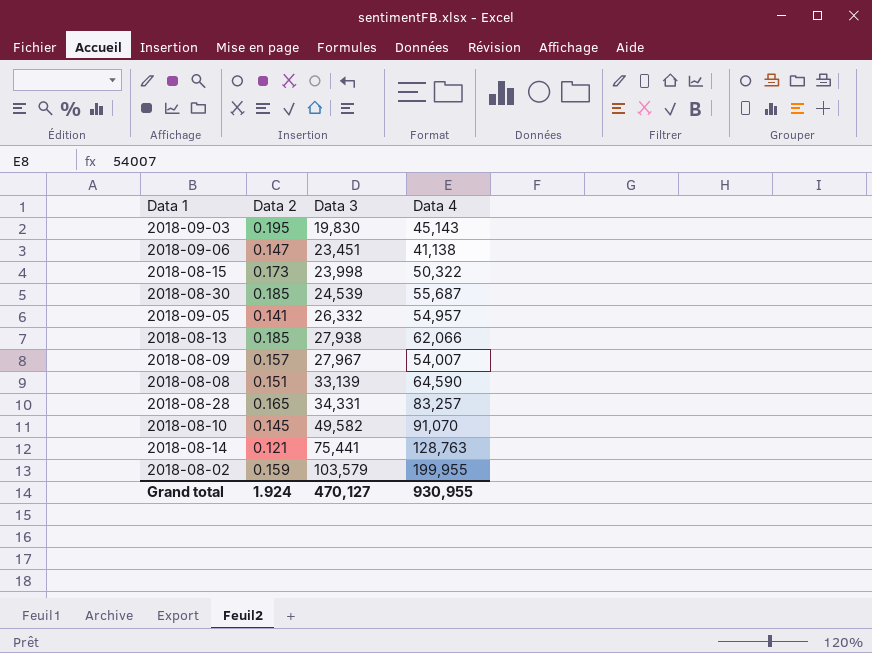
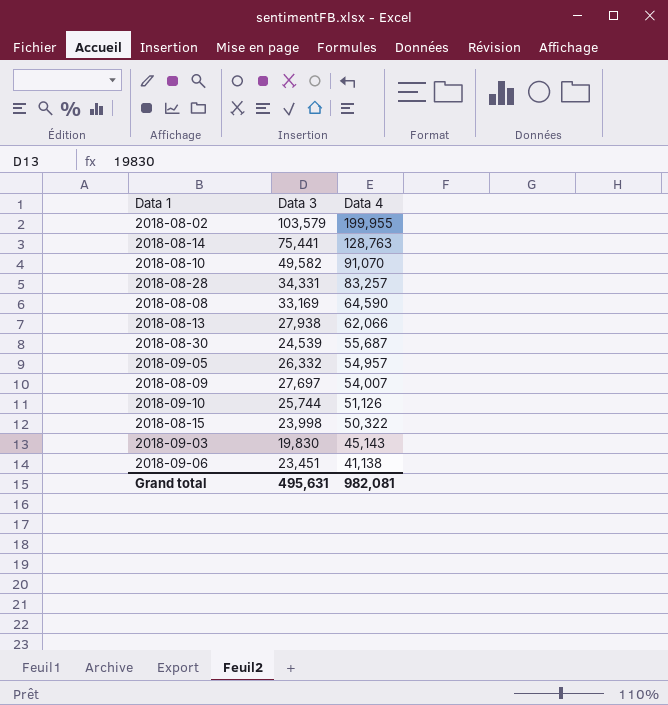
row order: Data 3 ascending -> Data 4 descending
column Data 2 | position: 2 -> none
2018-08-08 | Data 3: 33,139 -> 33,169
2018-08-09 | Data 3: 27,967 -> 27,697
row 2018-09-10: none -> 25,744 | 51,126
Grand total | Data 3: 470,127 -> 495,631
Grand total | Data 4: 930,955 -> 982,081

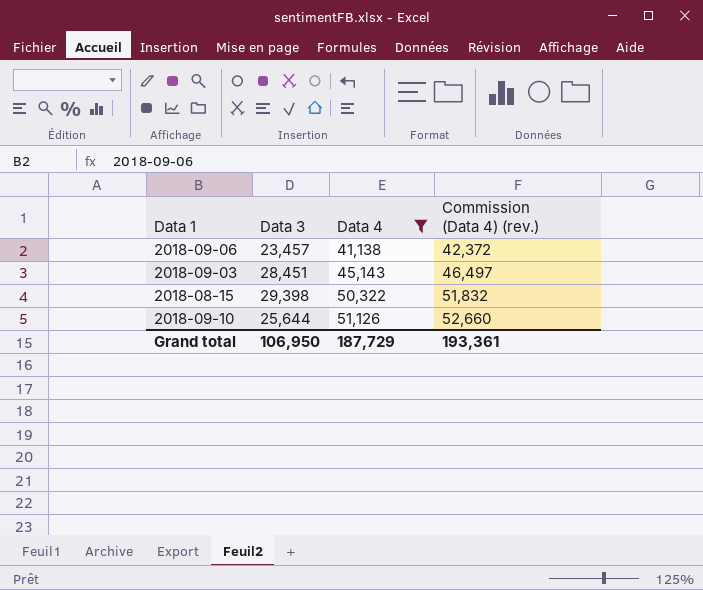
filter: none -> Data 4 <= 51,126
row order: Data 4 descending -> Data 4 ascending
column Commission (Data 4) (rev.) | formula: none -> [Data 4] * 1.03
2018-09-06 | Data 3: 23,451 -> 23,457
2018-09-03 | Data 3: 19,830 -> 28,451
2018-08-15 | Data 3: 23,998 -> 29,398
2018-09-10 | Data 3: 25,744 -> 25,644
Grand total | Data 3: 495,631 -> 106,950
Grand total | Data 4: 982,081 -> 187,729

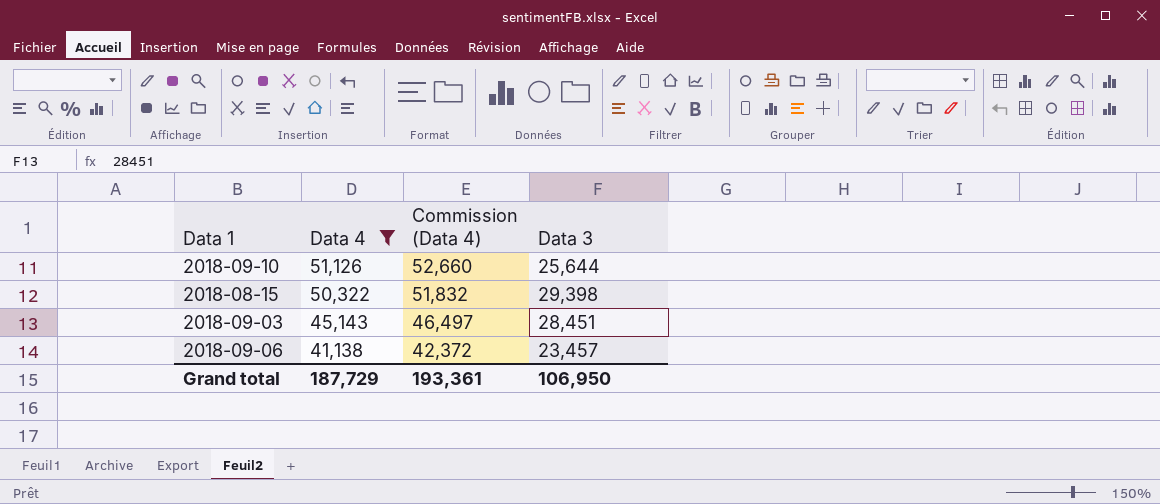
row order: Data 4 ascending -> Data 4 descending
column name: Commission (Data 4) (rev.) -> Commission (Data 4)
column Data 3 | position: 2 -> 4

